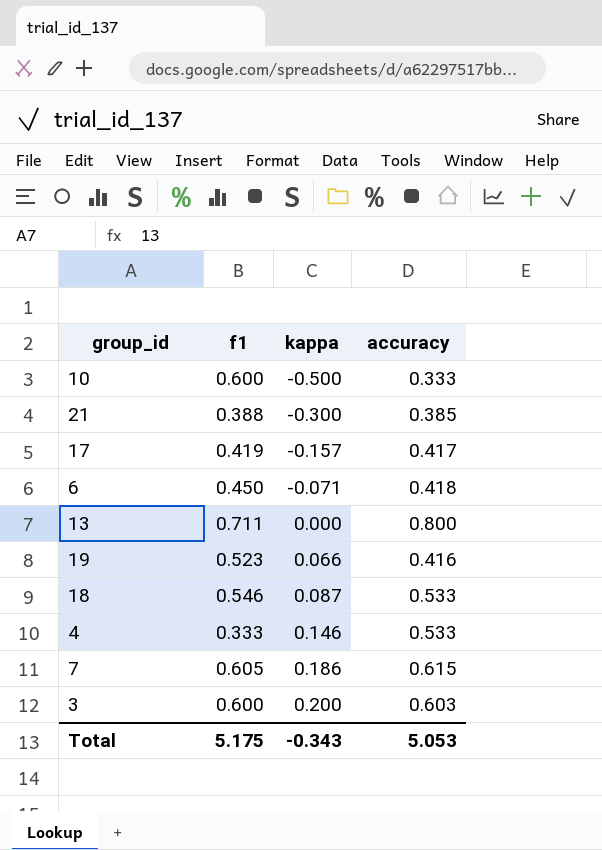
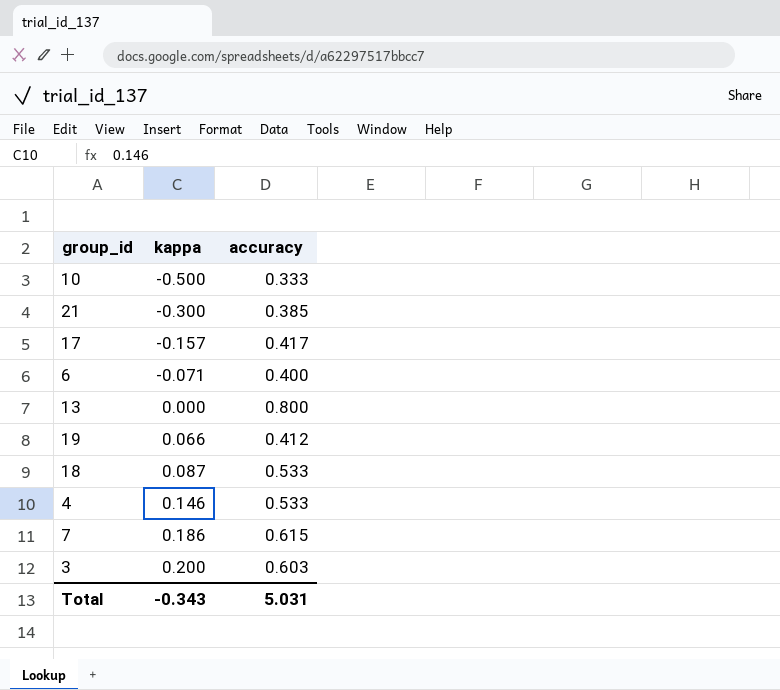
column f1 | position: 2 -> none
6 | accuracy: 0.418 -> 0.400
19 | accuracy: 0.416 -> 0.412
Total | accuracy: 5.053 -> 5.031

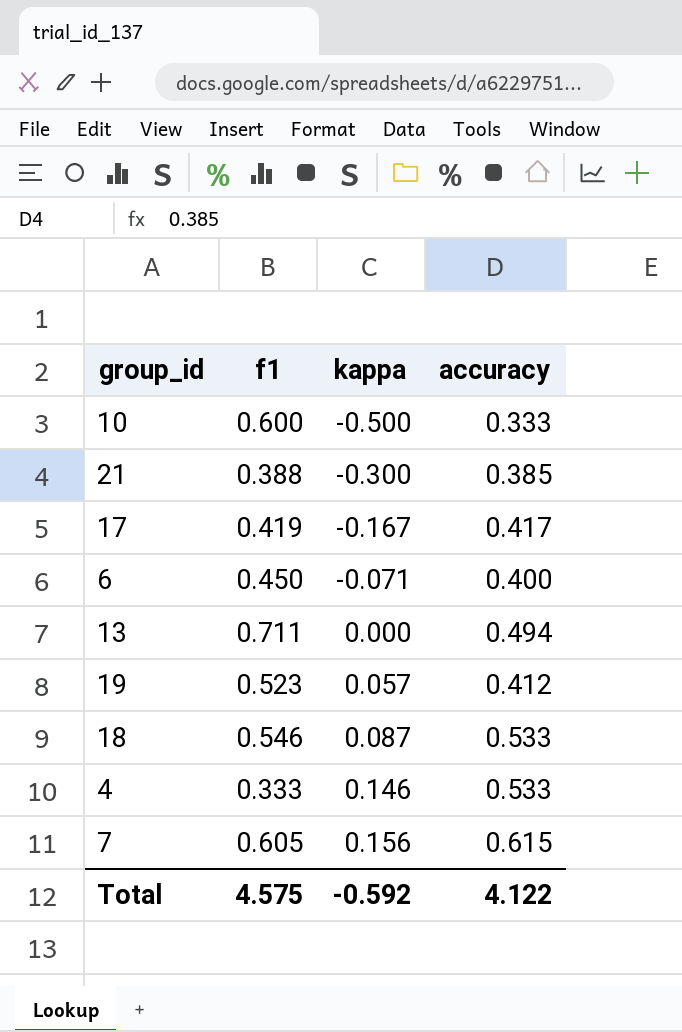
column f1 | position: none -> 2
row 3: 0.200 | 0.603 -> none
17 | kappa: -0.157 -> -0.167
13 | accuracy: 0.800 -> 0.494
19 | kappa: 0.066 -> 0.057
7 | kappa: 0.186 -> 0.156
Total | kappa: -0.343 -> -0.592
Total | accuracy: 5.031 -> 4.122

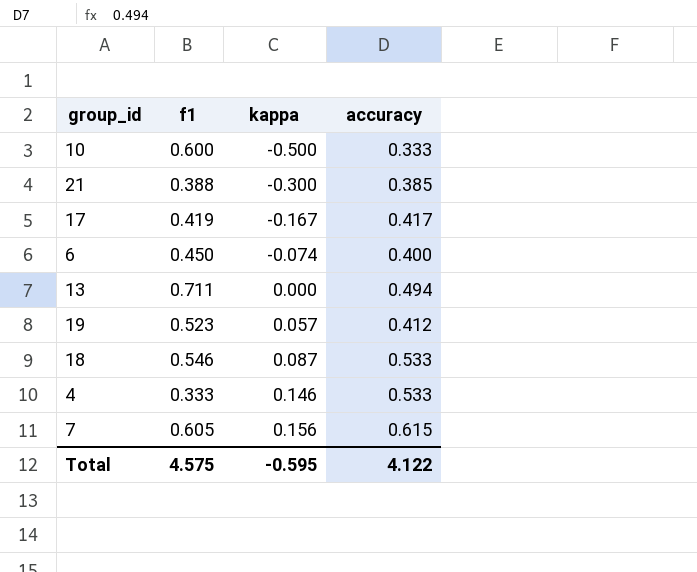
6 | kappa: -0.071 -> -0.074
Total | kappa: -0.592 -> -0.595

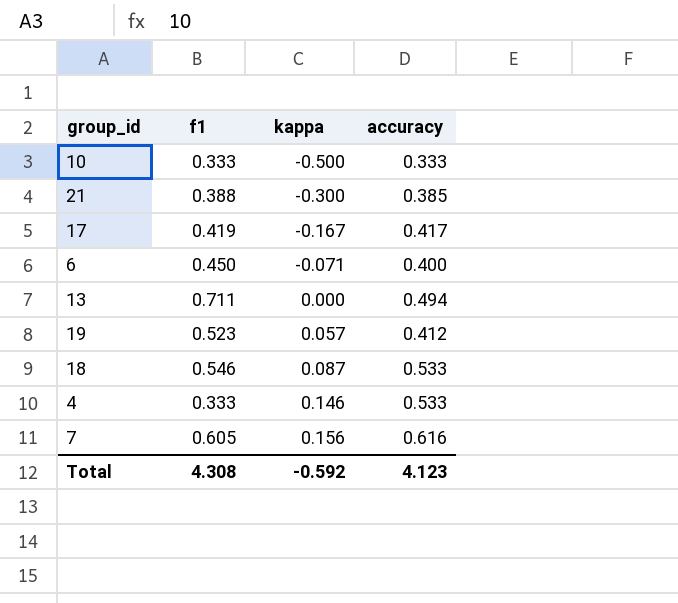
10 | f1: 0.600 -> 0.333
6 | kappa: -0.074 -> -0.071
7 | accuracy: 0.615 -> 0.616
Total | f1: 4.575 -> 4.308
Total | kappa: -0.595 -> -0.592
Total | accuracy: 4.122 -> 4.123

